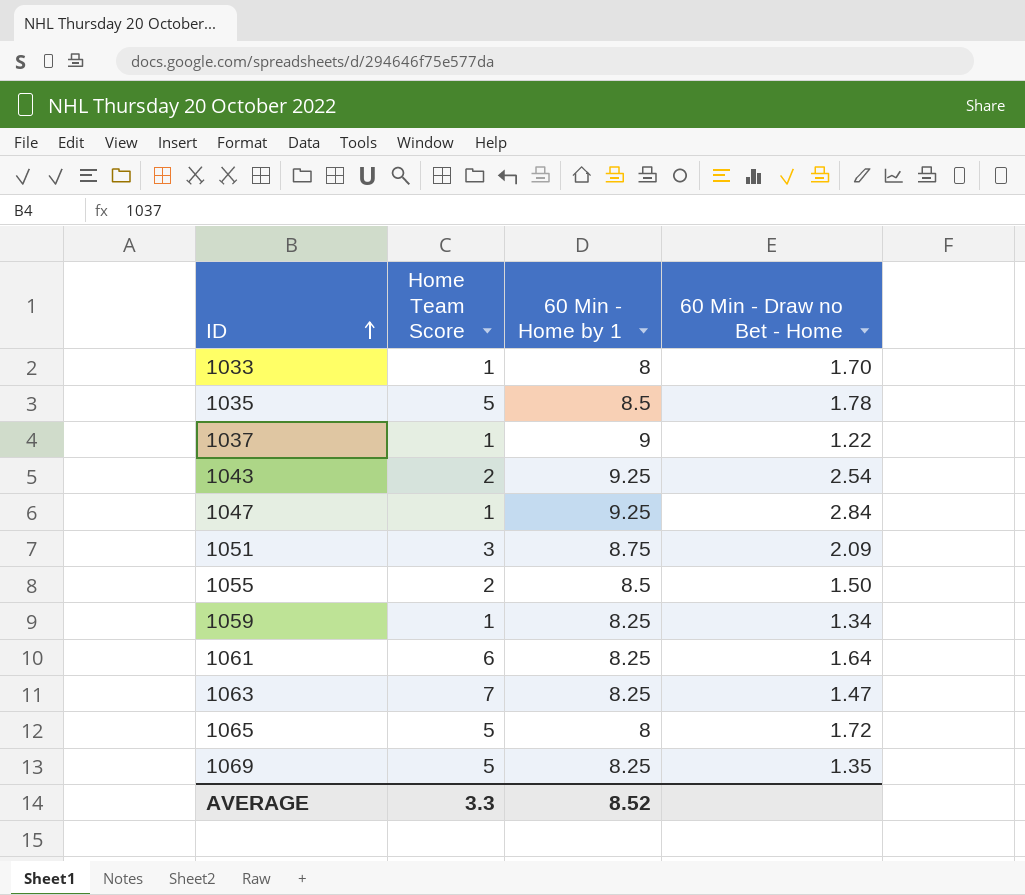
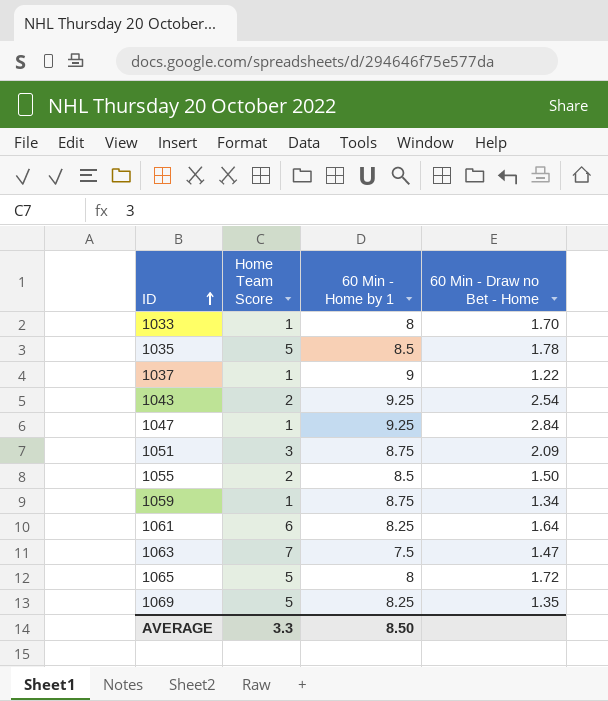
1059 | 60 Min - Home by 1: 8.25 -> 8.75
1063 | 60 Min - Home by 1: 8.25 -> 7.5
AVERAGE | 60 Min - Home by 1: 8.52 -> 8.50

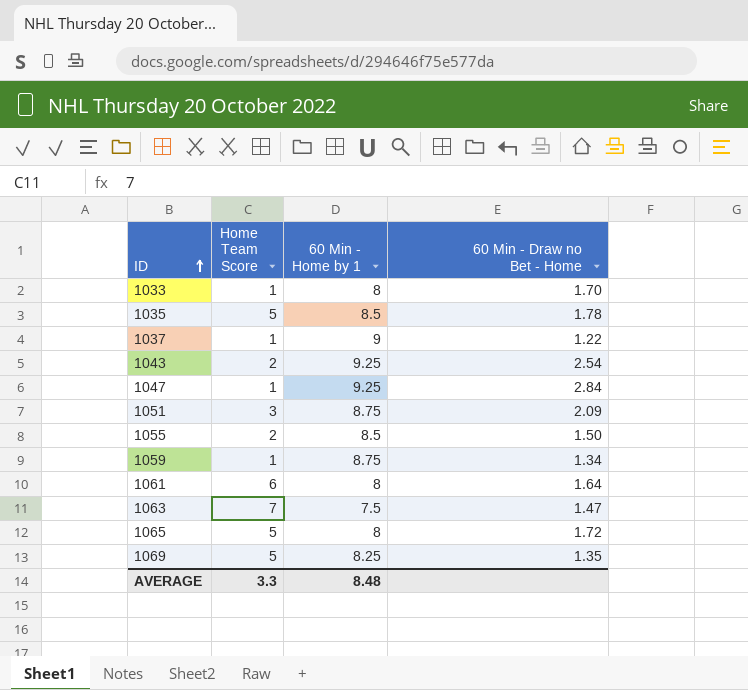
1061 | 60 Min - Home by 1: 8.25 -> 8
AVERAGE | 60 Min - Home by 1: 8.50 -> 8.48

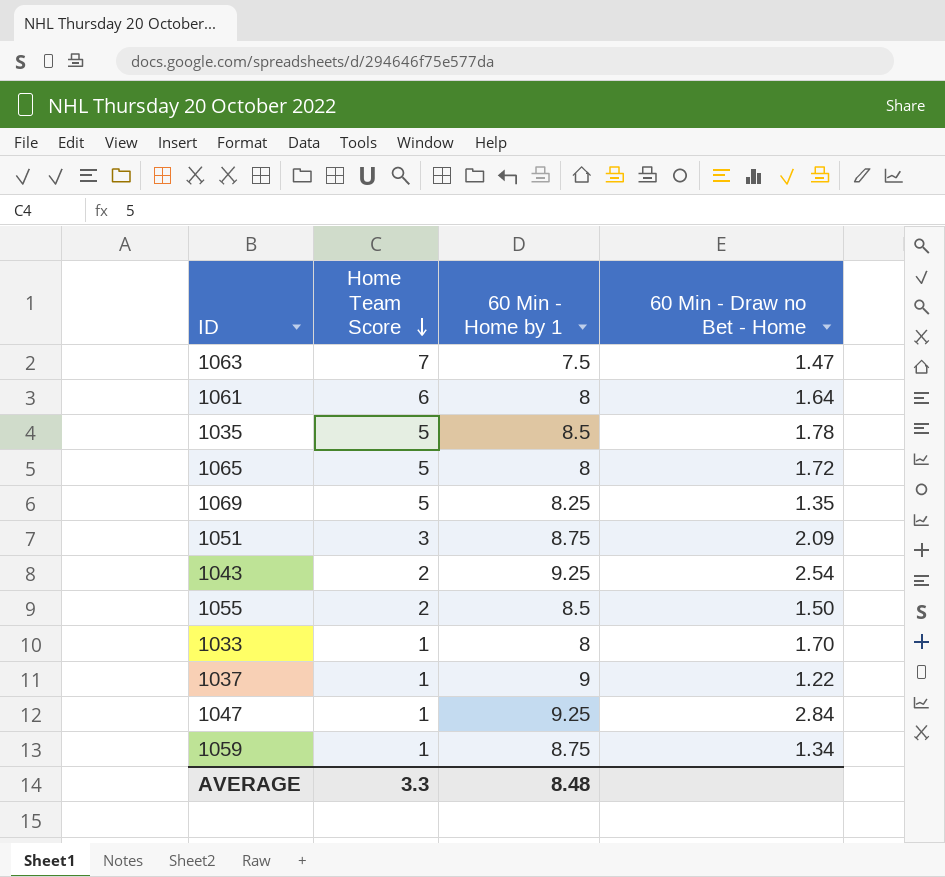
row order: ID ascending -> Home Team Score descending

